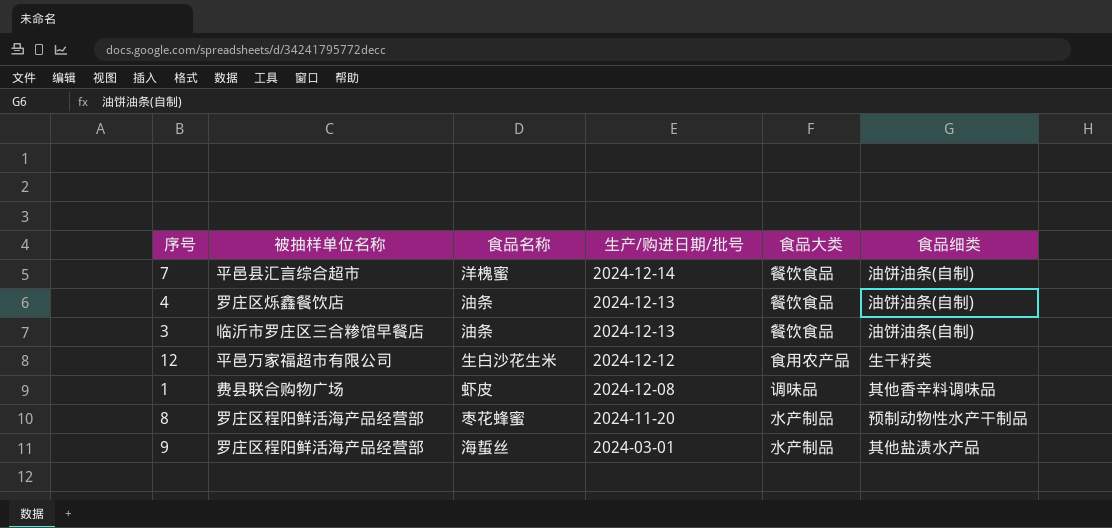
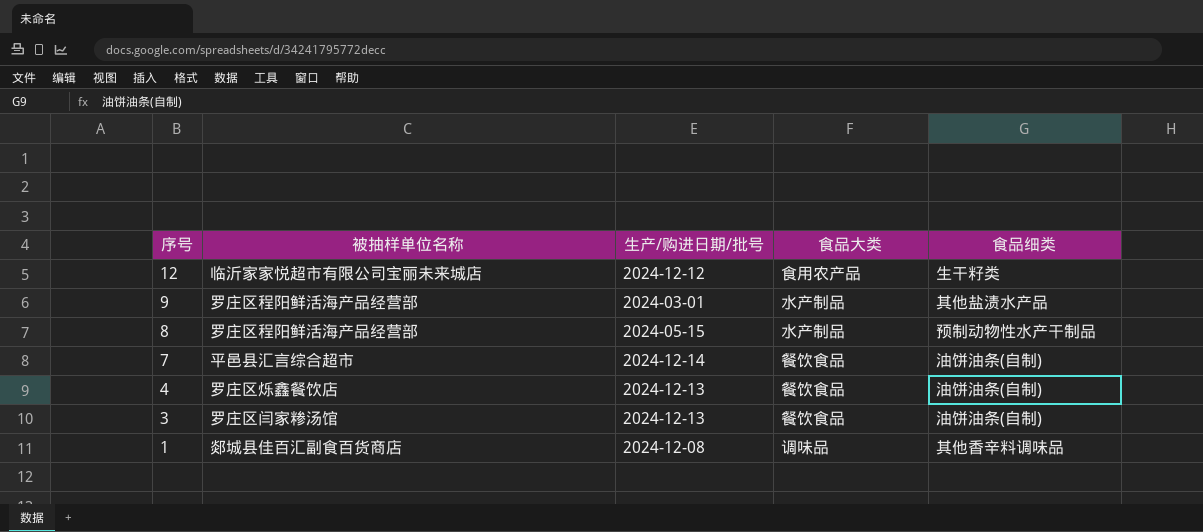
row order: 生产/购进日期/批号 descending -> 序号 descending
column 食品名称 | position: 3 -> none
12 | 被抽样单位名称: 平邑万家福超市有限公司 -> 临沂家家悦超市有限公司宝丽未来城店
8 | 生产/购进日期/批号: 2024-11-20 -> 2024-05-15
3 | 被抽样单位名称: 临沂市罗庄区三合糁馆早餐店 -> 罗庄区闫家糁汤馆
1 | 被抽样单位名称: 费县联合购物广场 -> 郯城县佳百汇副食百货商店

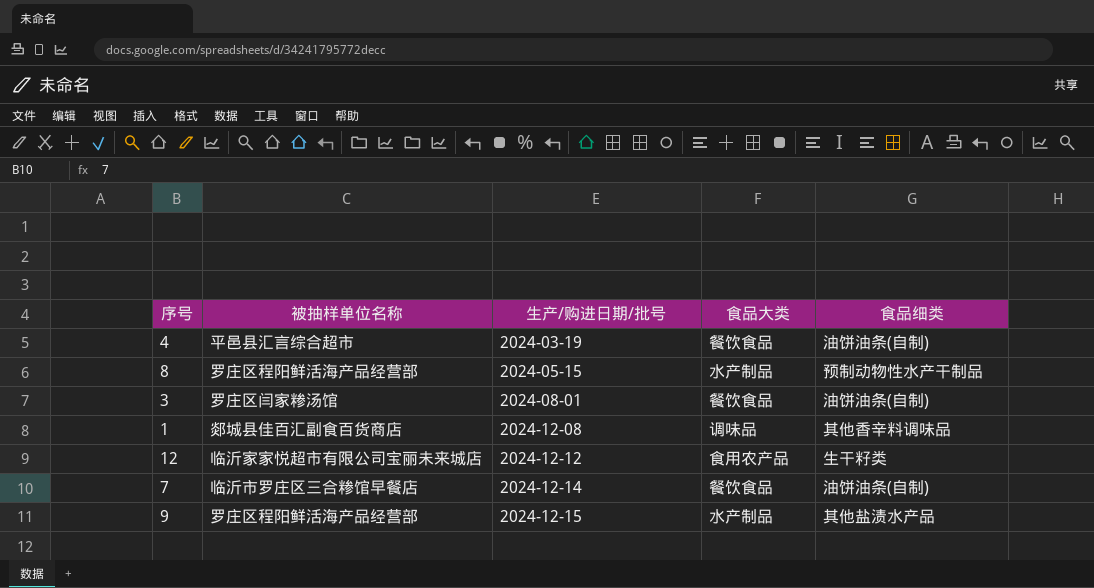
row order: 序号 descending -> 生产/购进日期/批号 ascending
4 | 被抽样单位名称: 罗庄区烁鑫餐饮店 -> 平邑县汇言综合超市
4 | 生产/购进日期/批号: 2024-12-13 -> 2024-03-19
3 | 生产/购进日期/批号: 2024-12-13 -> 2024-08-01
7 | 被抽样单位名称: 平邑县汇言综合超市 -> 临沂市罗庄区三合糁馆早餐店
9 | 生产/购进日期/批号: 2024-03-01 -> 2024-12-15

